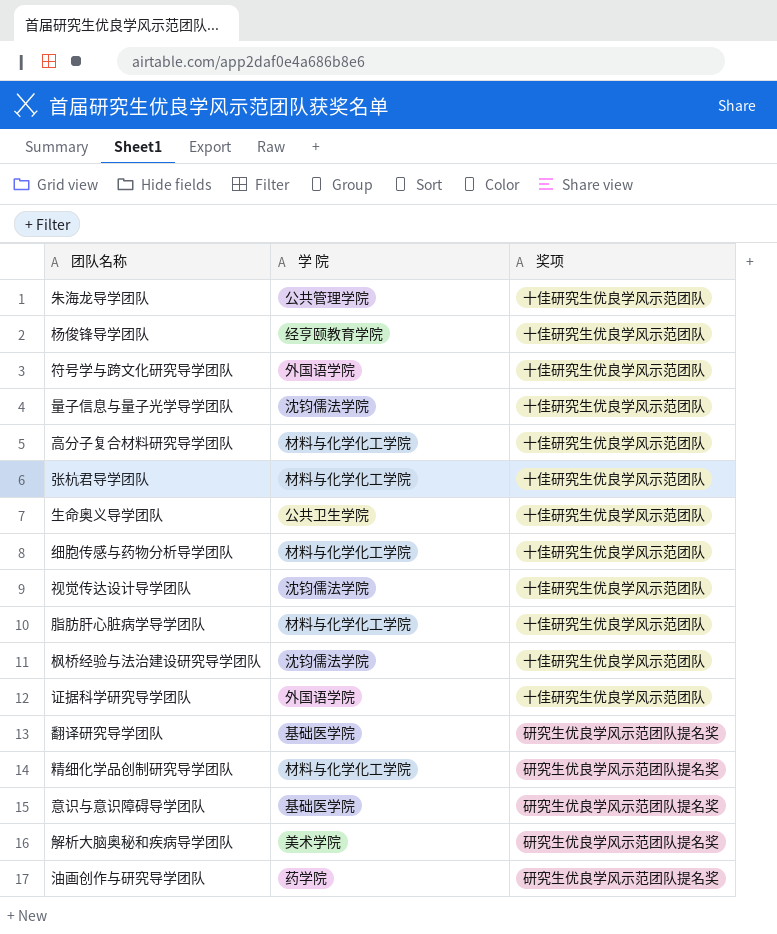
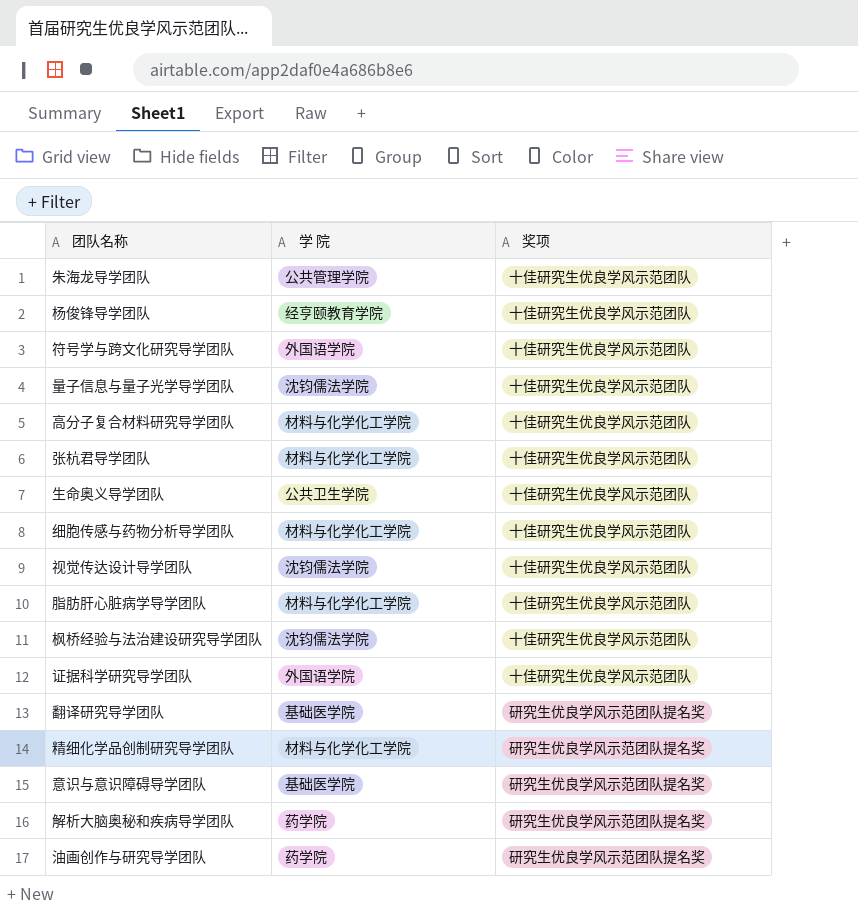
解析大脑奥秘和疾病导学团队 | 学 院: 美术学院 -> 药学院

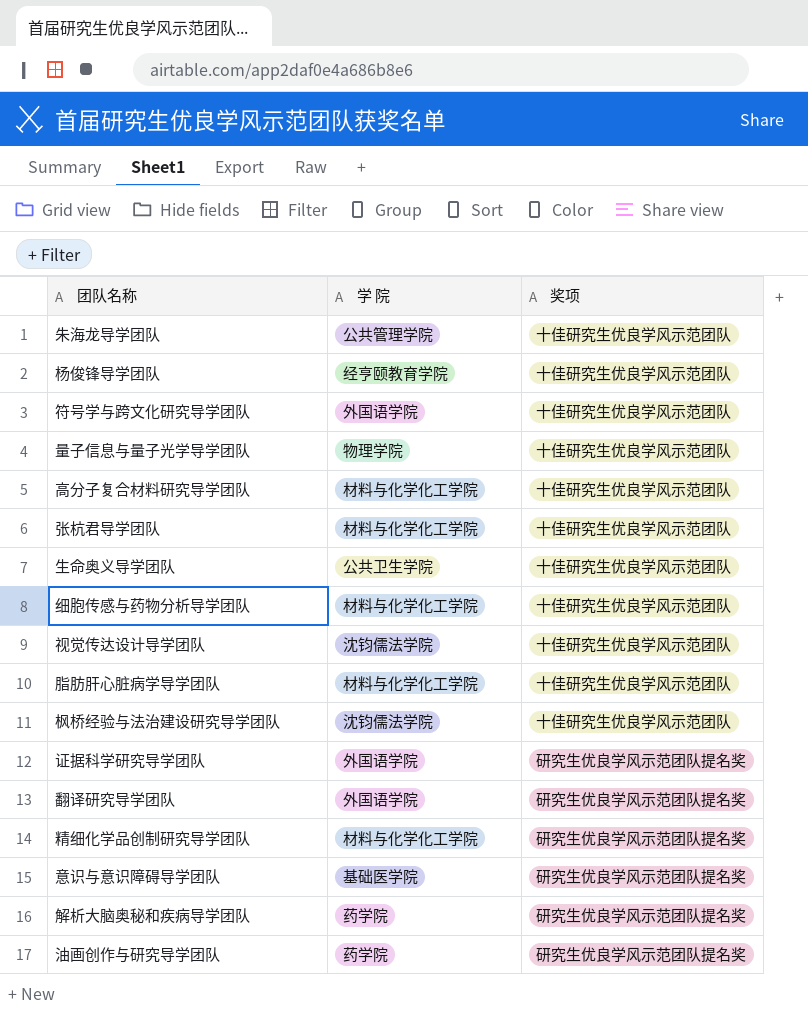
量子信息与量子光学导学团队 | 学 院: 沈钧儒法学院 -> 物理学院
证据科学研究导学团队 | 奖项: 十佳研究生优良学风示范团队 -> 研究生优良学风示范团队提名奖
翻译研究导学团队 | 学 院: 基础医学院 -> 外国语学院

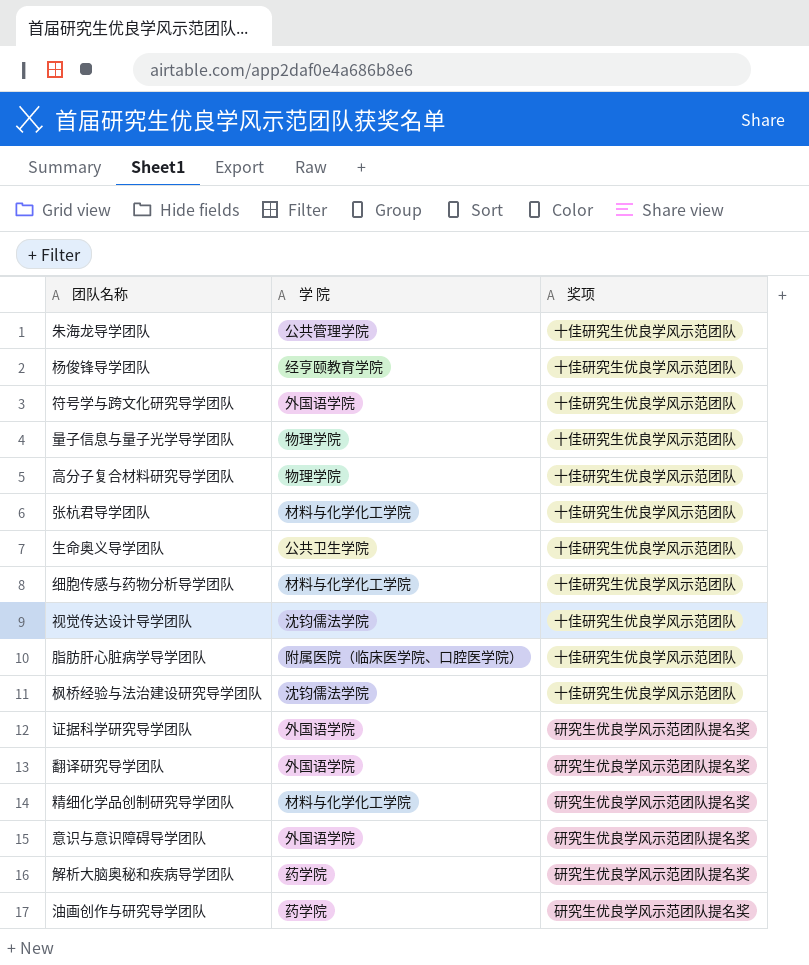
高分子复合材料研究导学团队 | 学 院: 材料与化学化工学院 -> 物理学院
脂肪肝心脏病学导学团队 | 学 院: 材料与化学化工学院 -> 附属医院（临床医学院、口腔医学院）
意识与意识障碍导学团队 | 学 院: 基础医学院 -> 外国语学院

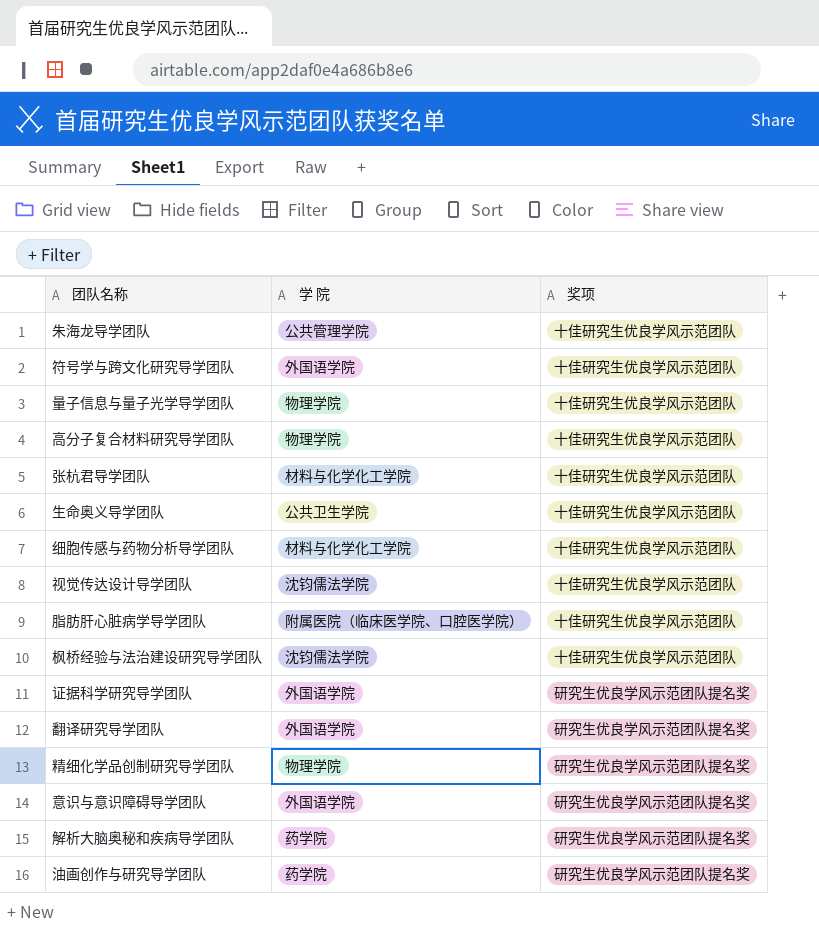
row 杨俊锋导学团队: 经亨颐教育学院 | 十佳研究生优良学风示范团队 -> none
精细化学品创制研究导学团队 | 学 院: 材料与化学化工学院 -> 物理学院

